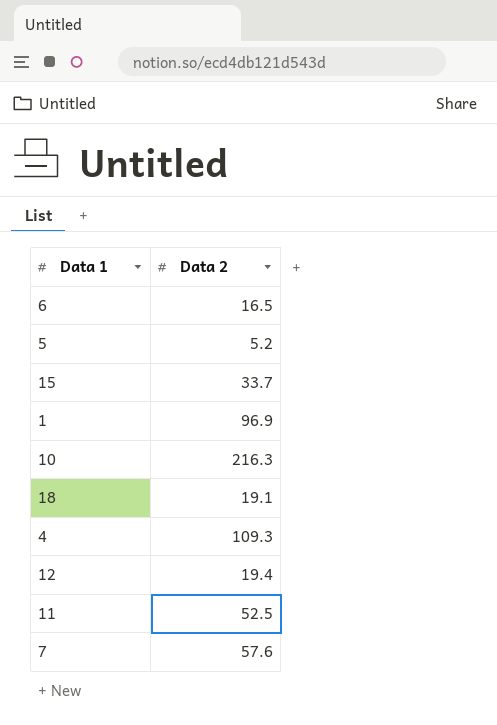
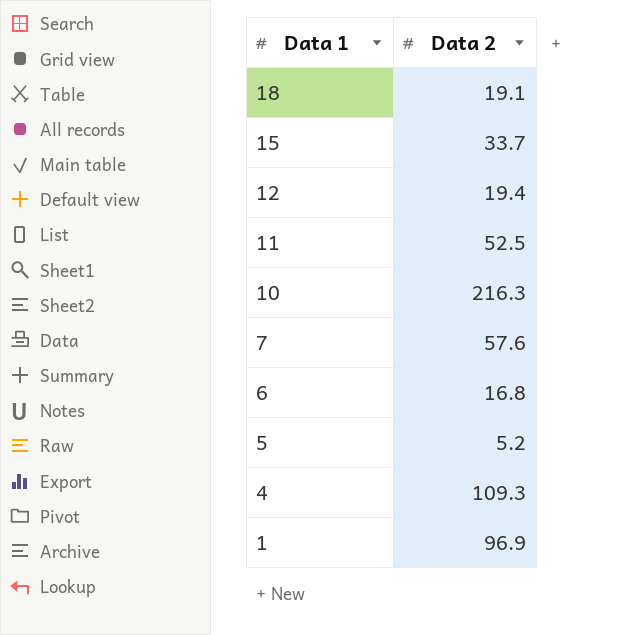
row order: none -> Data 1 descending
6 | Data 2: 16.5 -> 16.8

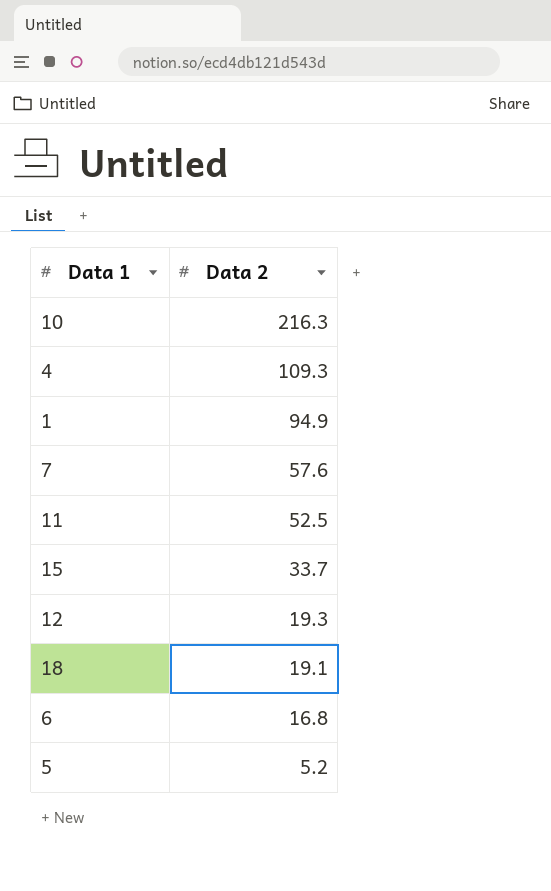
row order: Data 1 descending -> Data 2 descending
1 | Data 2: 96.9 -> 94.9
12 | Data 2: 19.4 -> 19.3

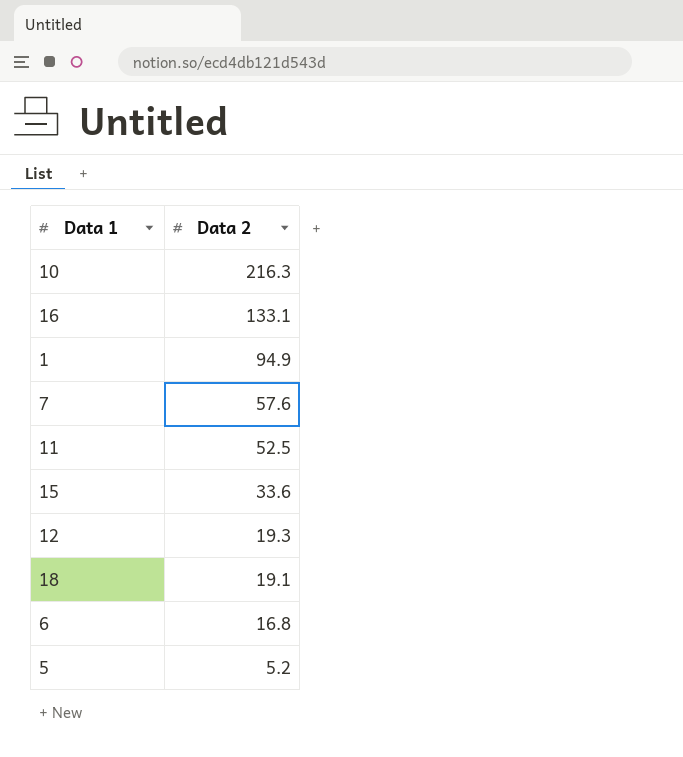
row 4: 109.3 -> none
row 16: none -> 133.1
15 | Data 2: 33.7 -> 33.6

